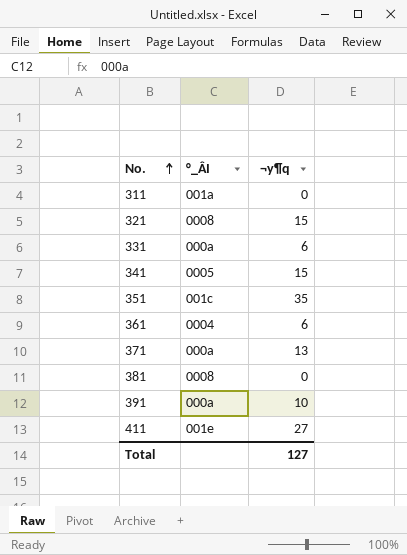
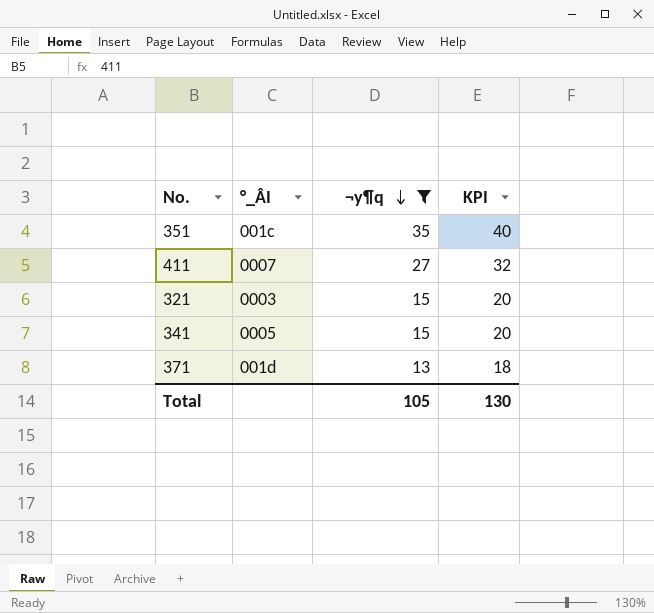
filter: none -> ¬y¶q >= 13
row order: No. ascending -> ¬y¶q descending
column KPI | formula: none -> [¬y¶q] + 5
411 | °_ÂI: 001e -> 0007
321 | °_ÂI: 0008 -> 0003
371 | °_ÂI: 000a -> 001d
Total | ¬y¶q: 127 -> 105

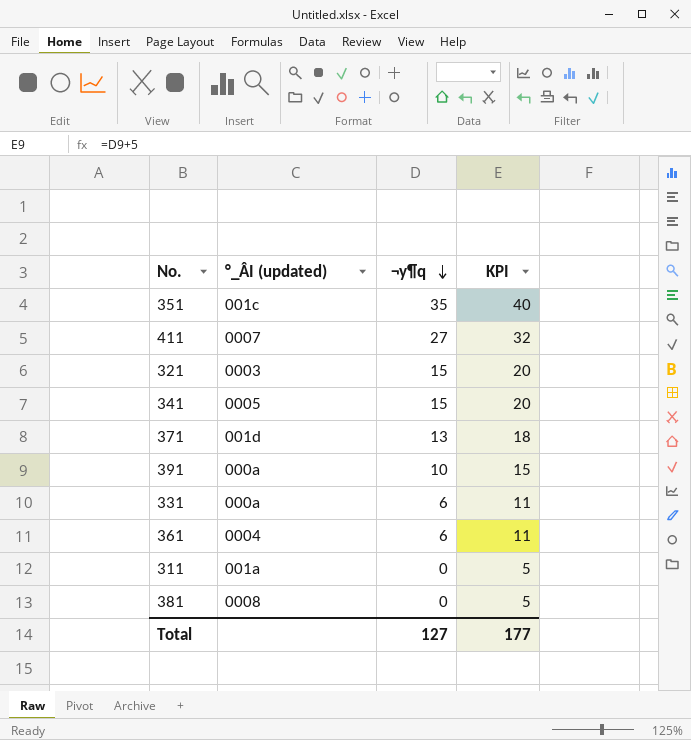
filter: ¬y¶q >= 13 -> none
column name: °_ÂI -> °_ÂI (updated)
Total | ¬y¶q: 105 -> 127
Total | KPI: 130 -> 177

